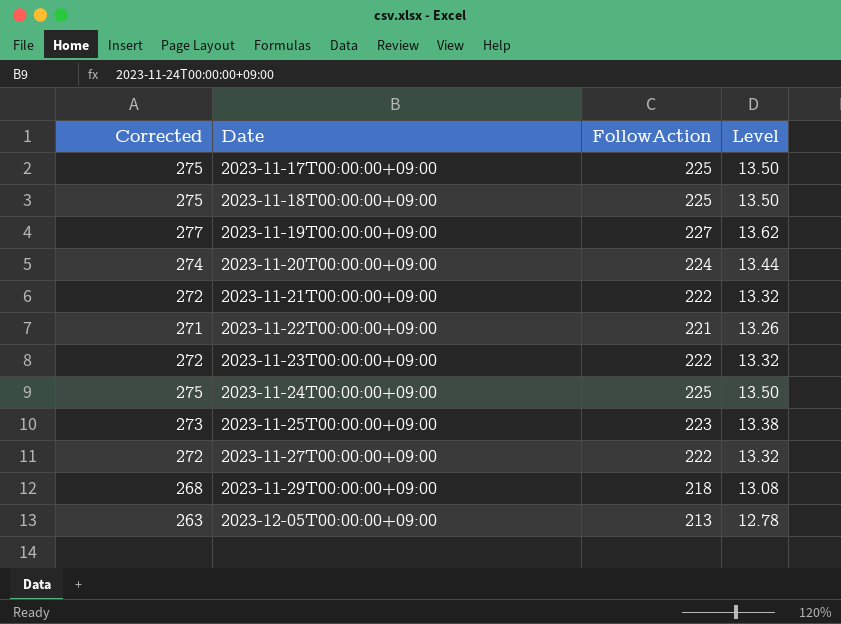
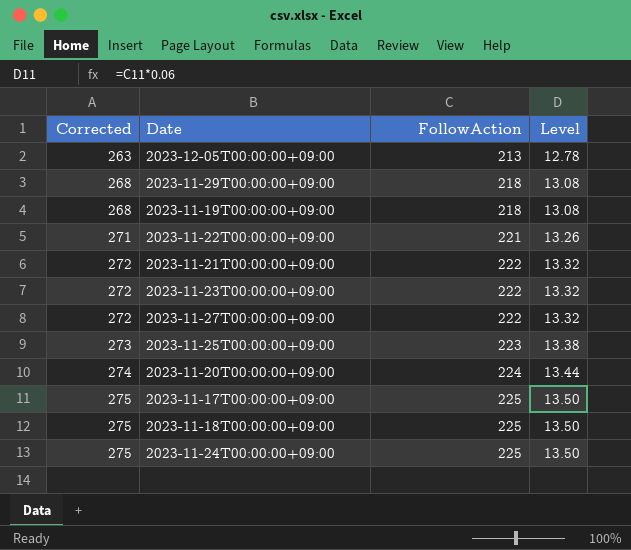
row order: Date ascending -> Corrected ascending
2023-11-19T00:00:00+09:00 | Corrected: 277 -> 268
2023-11-19T00:00:00+09:00 | FollowAction: 227 -> 218
2023-11-19T00:00:00+09:00 | Level: 13.62 -> 13.08

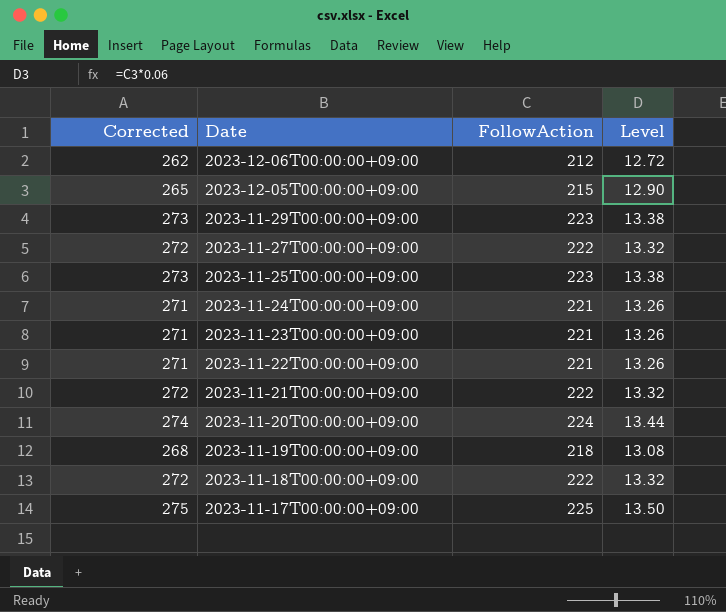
row order: Corrected ascending -> Date descending
row 2023-12-06T00:00:00+09:00: none -> 262 | 212 | 12.72
2023-12-05T00:00:00+09:00 | Corrected: 263 -> 265
2023-12-05T00:00:00+09:00 | FollowAction: 213 -> 215
2023-12-05T00:00:00+09:00 | Level: 12.78 -> 12.90
2023-11-29T00:00:00+09:00 | Corrected: 268 -> 273
2023-11-29T00:00:00+09:00 | FollowAction: 218 -> 223
2023-11-29T00:00:00+09:00 | Level: 13.08 -> 13.38
2023-11-24T00:00:00+09:00 | Corrected: 275 -> 271
2023-11-24T00:00:00+09:00 | FollowAction: 225 -> 221
2023-11-24T00:00:00+09:00 | Level: 13.50 -> 13.26
2023-11-23T00:00:00+09:00 | Corrected: 272 -> 271
2023-11-23T00:00:00+09:00 | FollowAction: 222 -> 221
2023-11-23T00:00:00+09:00 | Level: 13.32 -> 13.26
2023-11-18T00:00:00+09:00 | Corrected: 275 -> 272
2023-11-18T00:00:00+09:00 | FollowAction: 225 -> 222
2023-11-18T00:00:00+09:00 | Level: 13.50 -> 13.32

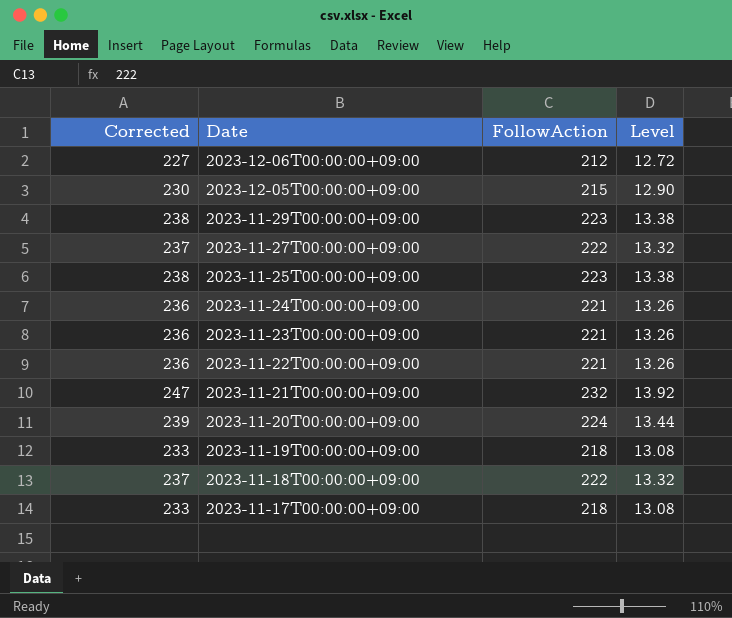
column Corrected | formula: [FollowAction] + 50 -> [FollowAction] + 15
2023-11-21T00:00:00+09:00 | FollowAction: 222 -> 232
2023-11-21T00:00:00+09:00 | Level: 13.32 -> 13.92
2023-11-17T00:00:00+09:00 | FollowAction: 225 -> 218
2023-11-17T00:00:00+09:00 | Level: 13.50 -> 13.08

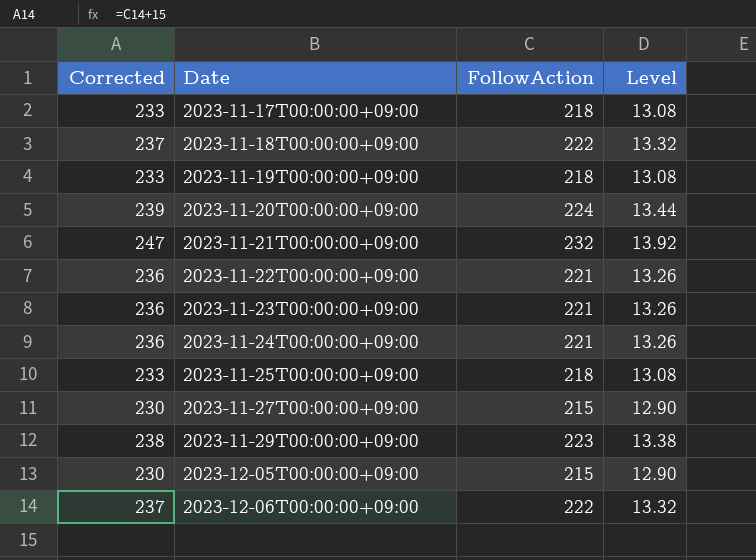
row order: Date descending -> Date ascending
2023-11-25T00:00:00+09:00 | Corrected: 238 -> 233
2023-11-25T00:00:00+09:00 | FollowAction: 223 -> 218
2023-11-25T00:00:00+09:00 | Level: 13.38 -> 13.08
2023-11-27T00:00:00+09:00 | Corrected: 237 -> 230
2023-11-27T00:00:00+09:00 | FollowAction: 222 -> 215
2023-11-27T00:00:00+09:00 | Level: 13.32 -> 12.90
2023-12-06T00:00:00+09:00 | Corrected: 227 -> 237
2023-12-06T00:00:00+09:00 | FollowAction: 212 -> 222
2023-12-06T00:00:00+09:00 | Level: 12.72 -> 13.32

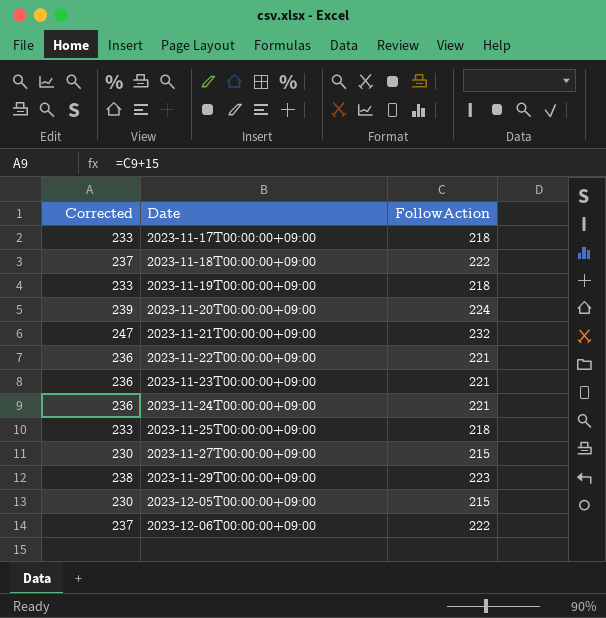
column Level | formula: [FollowAction] * 0.06 -> none

